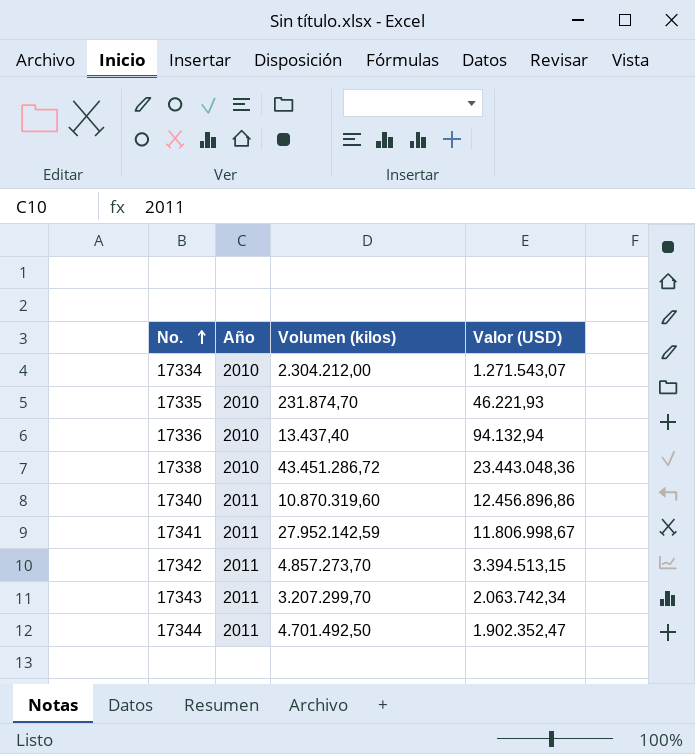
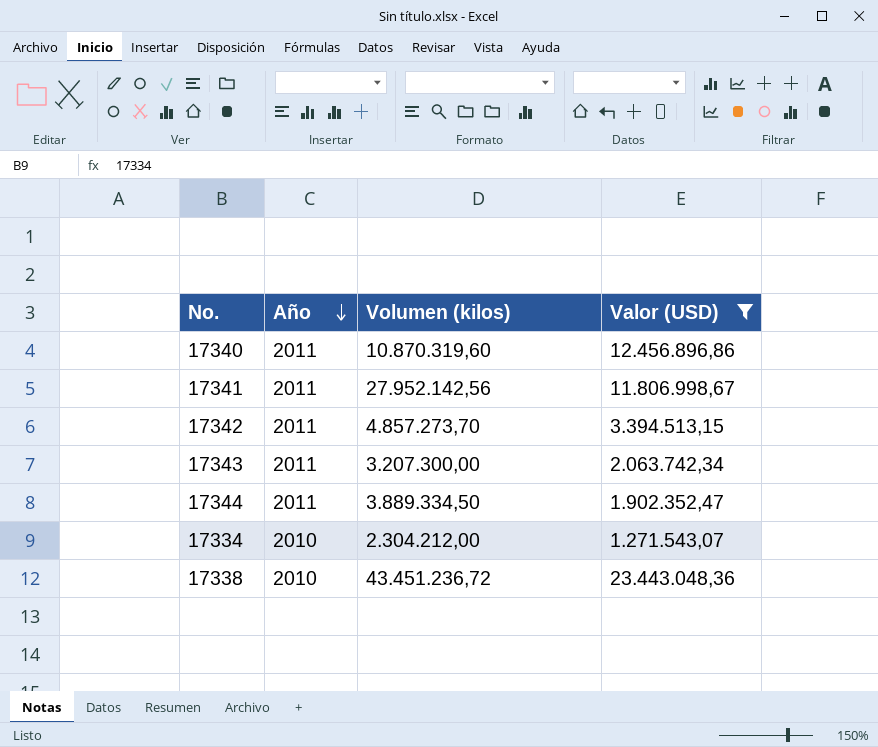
filter: none -> Valor (USD) >= 1.271.543,07
row order: No. ascending -> Año descending
17341 | Volumen (kilos): 27.952.142,59 -> 27.952.142,56
17343 | Volumen (kilos): 3.207.299,70 -> 3.207.300,00
17344 | Volumen (kilos): 4.701.492,50 -> 3.889.334,50
17338 | Volumen (kilos): 43.451.286,72 -> 43.451.236,72

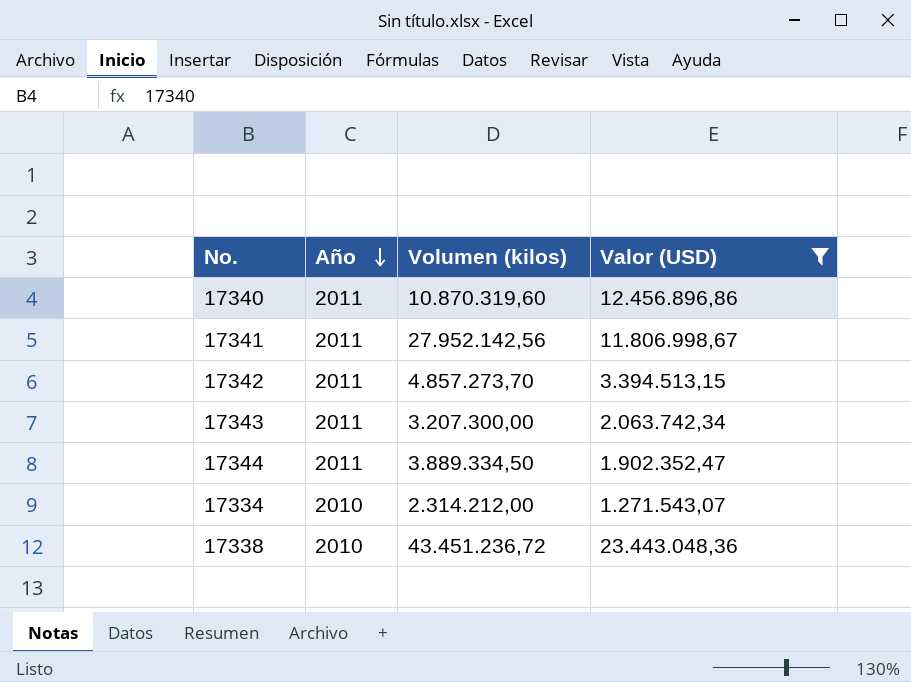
17334 | Volumen (kilos): 2.304.212,00 -> 2.314.212,00

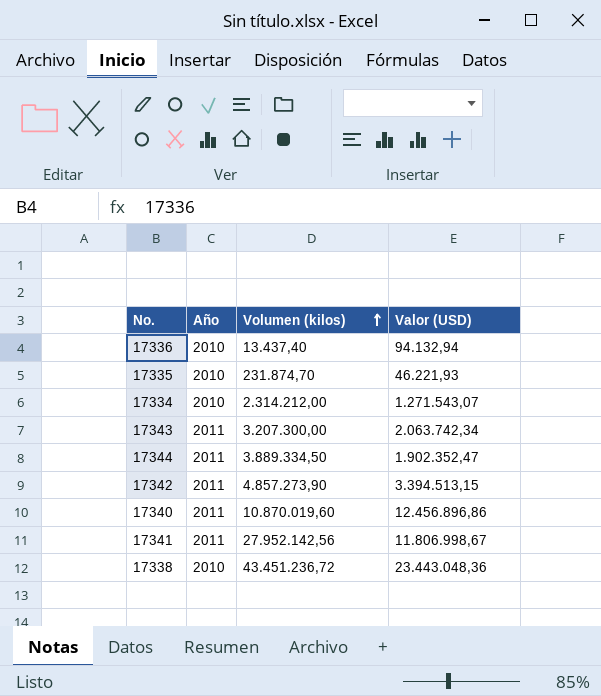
filter: Valor (USD) >= 1.271.543,07 -> none
row order: Año descending -> Volumen (kilos) ascending
17342 | Volumen (kilos): 4.857.273,70 -> 4.857.273,90
17340 | Volumen (kilos): 10.870.319,60 -> 10.870.019,60

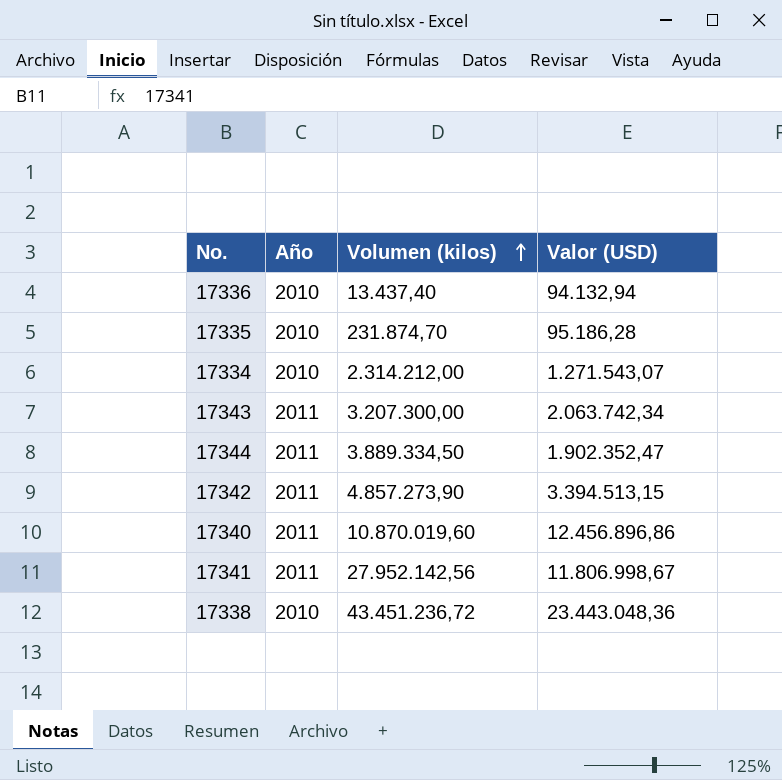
17335 | Valor (USD): 46.221,93 -> 95.186,28

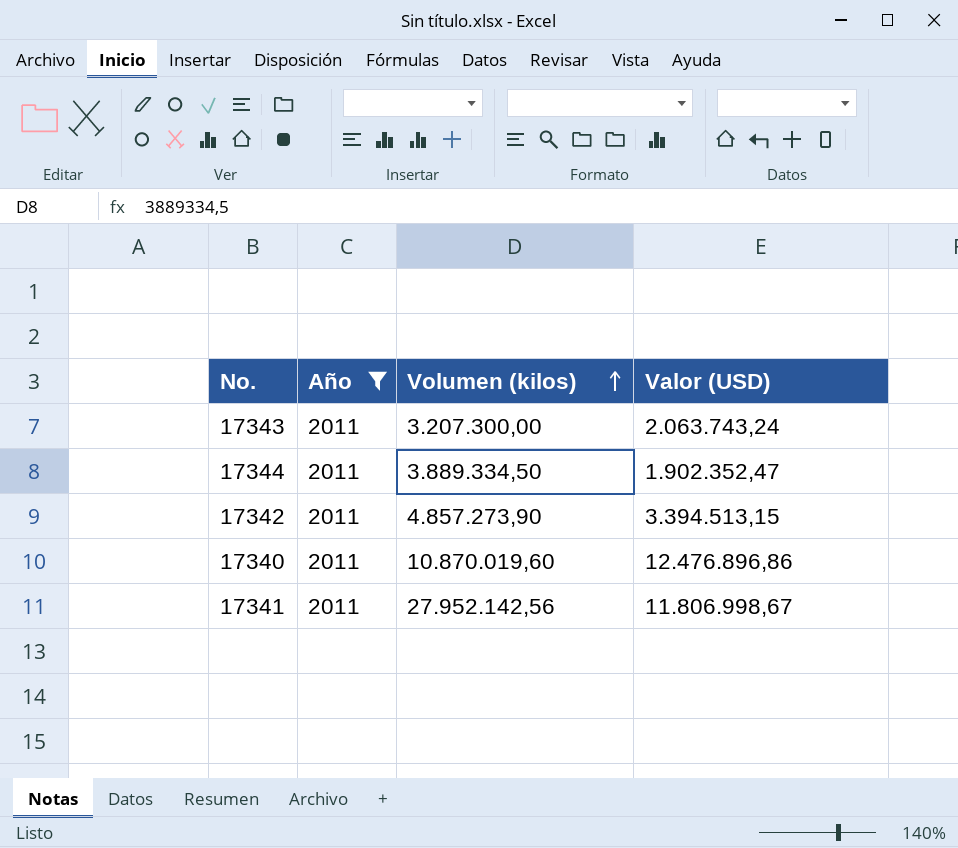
filter: none -> Año = 2011
17343 | Valor (USD): 2.063.742,34 -> 2.063.743,24
17340 | Valor (USD): 12.456.896,86 -> 12.476.896,86

